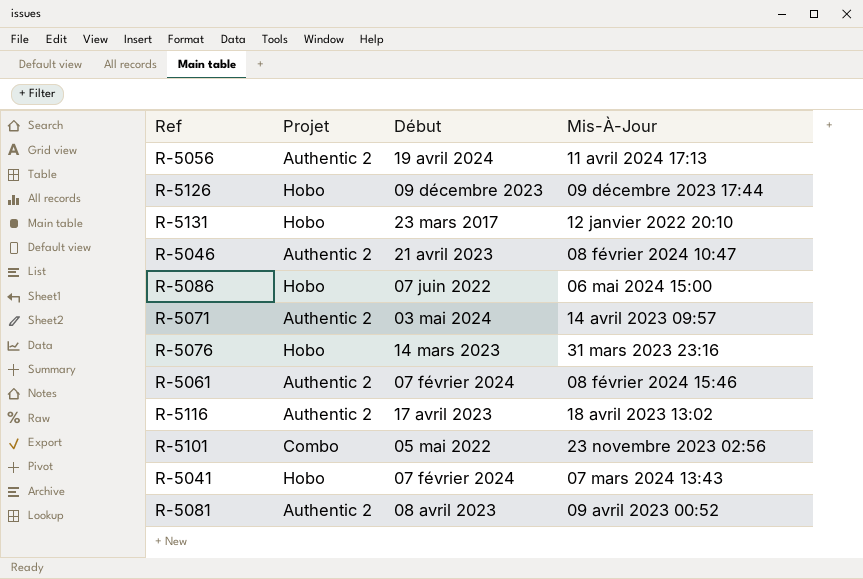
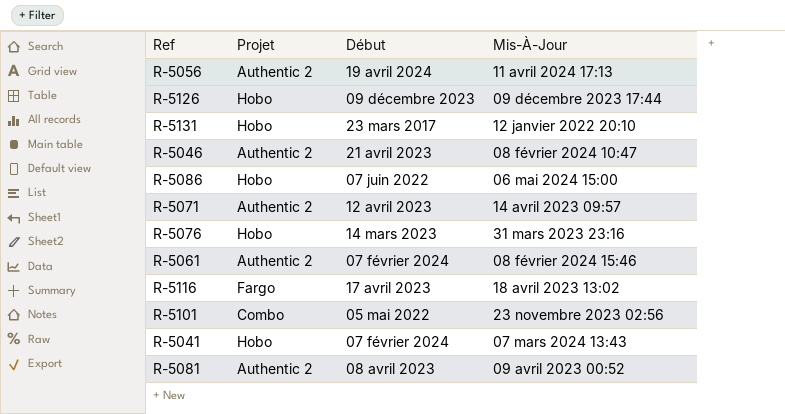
R-5071 | Début: 03 mai 2024 -> 12 avril 2023
R-5116 | Projet: Authentic 2 -> Fargo

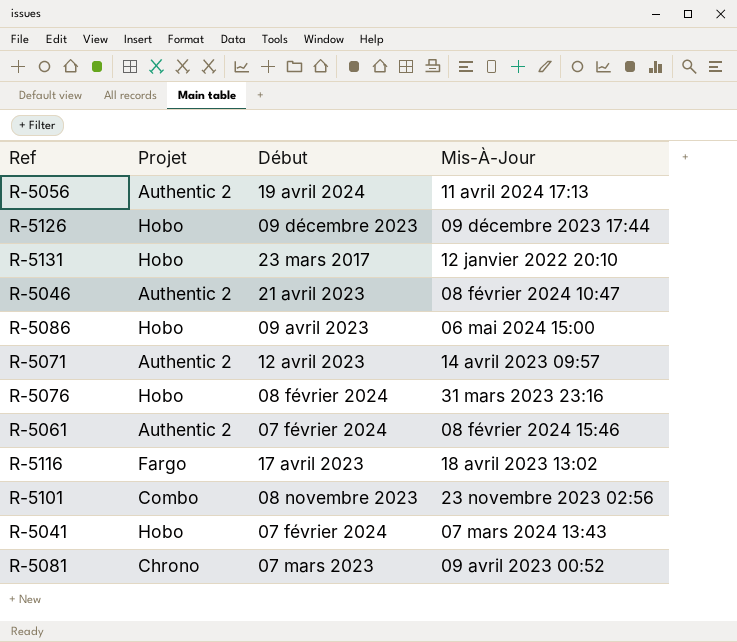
R-5086 | Début: 07 juin 2022 -> 09 avril 2023
R-5076 | Début: 14 mars 2023 -> 08 février 2024
R-5101 | Début: 05 mai 2022 -> 08 novembre 2023
R-5081 | Projet: Authentic 2 -> Chrono
R-5081 | Début: 08 avril 2023 -> 07 mars 2023

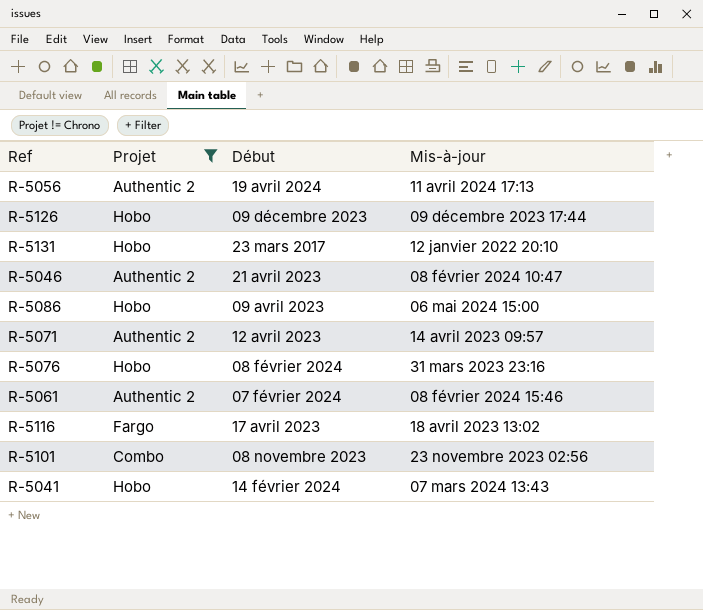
filter: none -> Projet != Chrono
column name: Mis-À-Jour -> Mis-à-jour
R-5041 | Début: 07 février 2024 -> 14 février 2024

